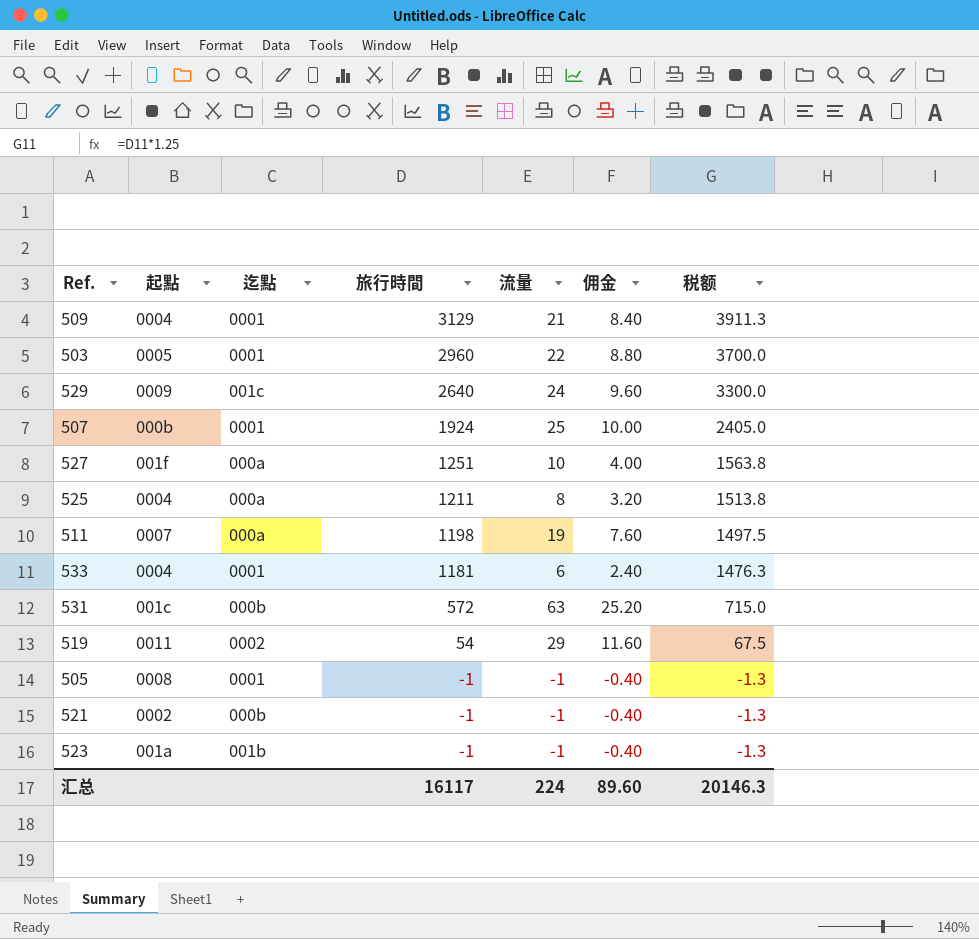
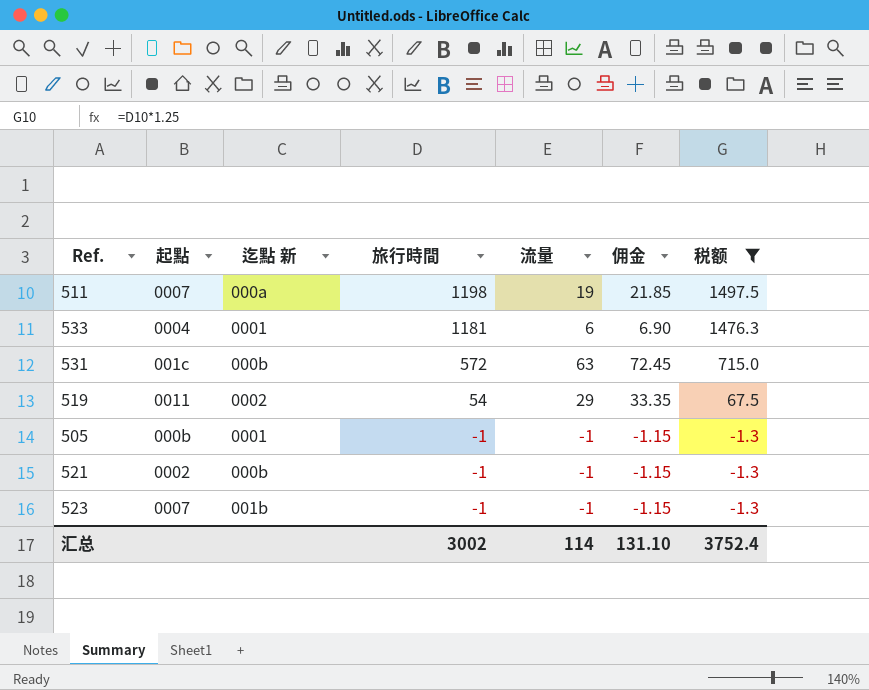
filter: none -> 税额 <= 1497.5
column name: 迄點 -> 迄點 新
column 佣金 | formula: [流量] * 0.4 -> [流量] * 1.15
505 | 起點: 0008 -> 000b
523 | 起點: 001a -> 0007
汇总 | 旅行時間: 16117 -> 3002
汇总 | 流量: 224 -> 114
汇总 | 佣金: 89.60 -> 131.10
汇总 | 税额: 20146.3 -> 3752.4

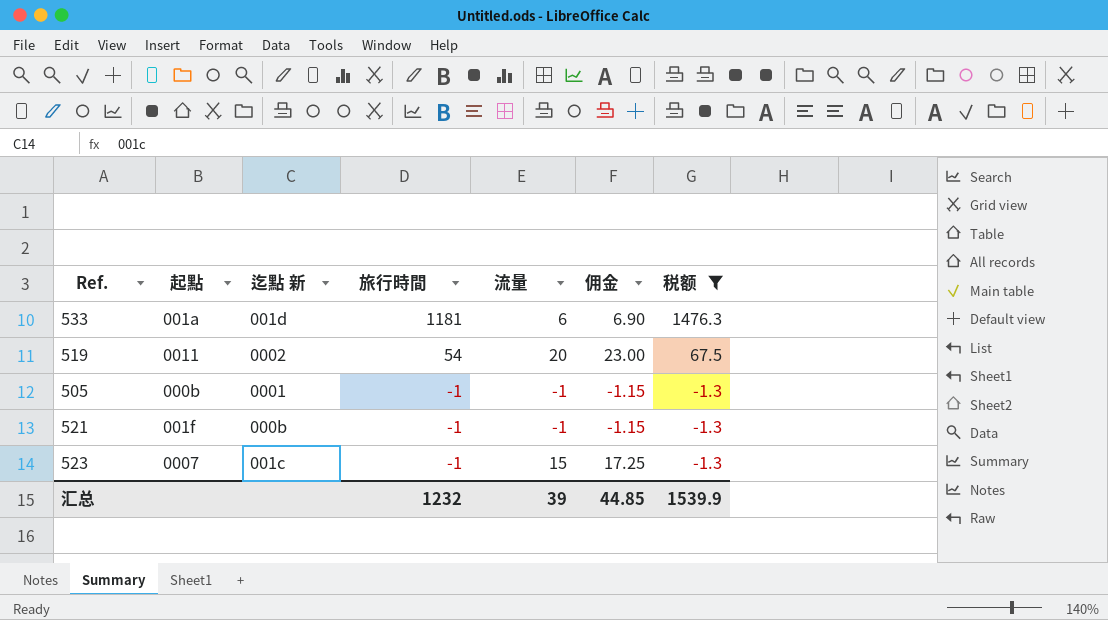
row 511: 0007 | 000a | 1198 | 19 | 21.85 | 1497.5 -> none
row 531: 001c | 000b | 572 | 63 | 72.45 | 715.0 -> none
533 | 起點: 0004 -> 001a
533 | 迄點 新: 0001 -> 001d
519 | 流量: 29 -> 20
519 | 佣金: 33.35 -> 23.00
521 | 起點: 0002 -> 001f
523 | 迄點 新: 001b -> 001c
523 | 流量: -1 -> 15
523 | 佣金: -1.15 -> 17.25
汇总 | 旅行時間: 3002 -> 1232
汇总 | 流量: 114 -> 39
汇总 | 佣金: 131.10 -> 44.85
汇总 | 税额: 3752.4 -> 1539.9

